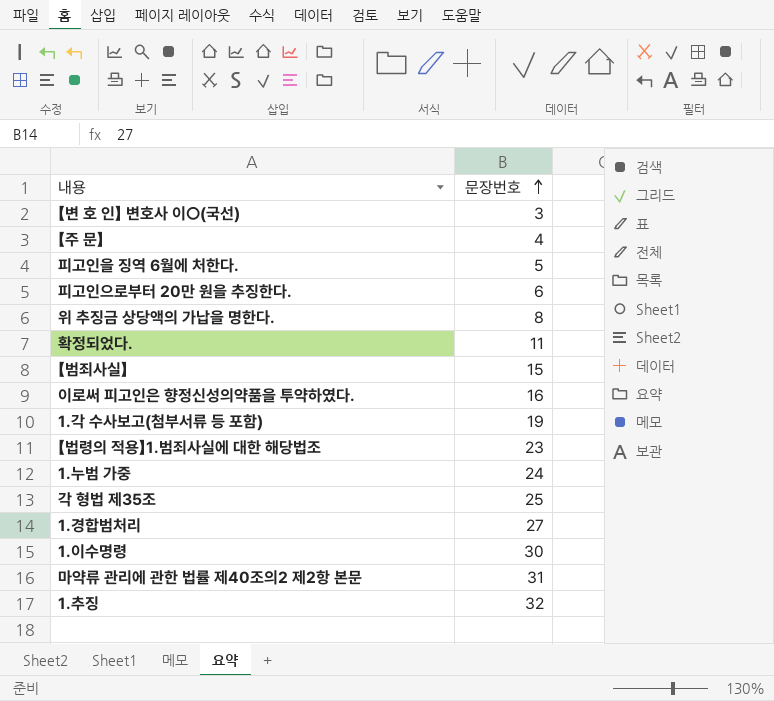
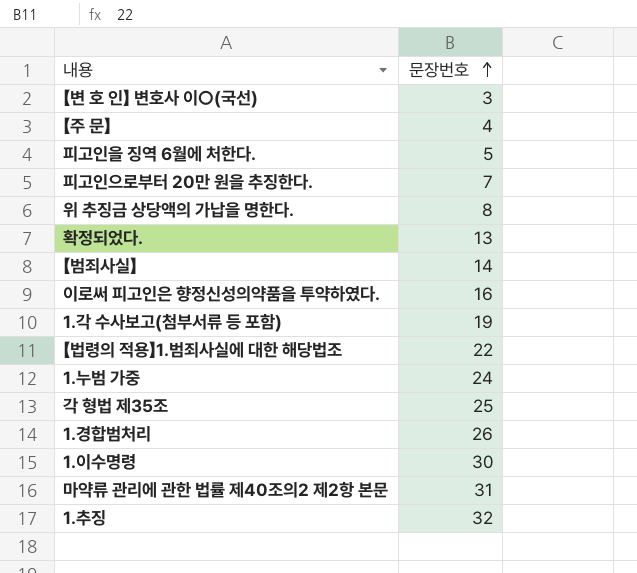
피고인으로부터 20만 원을 추징한다. | 문장번호: 6 -> 7
확정되었다. | 문장번호: 11 -> 13
【범죄사실】 | 문장번호: 15 -> 14
【법령의 적용】1.범죄사실에 대한 해당법조 | 문장번호: 23 -> 22
1.경합범처리 | 문장번호: 27 -> 26

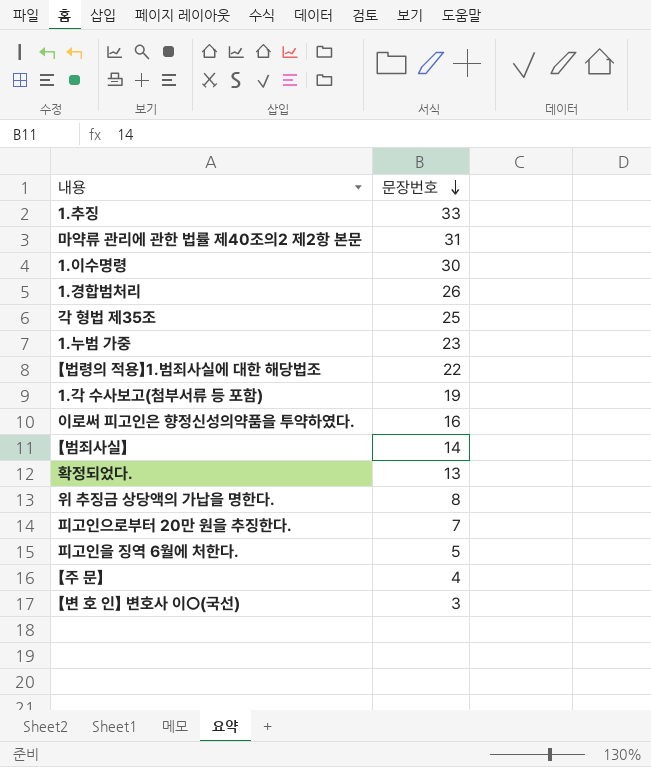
row order: 문장번호 ascending -> 문장번호 descending
1.추징 | 문장번호: 32 -> 33
1.누범 가중 | 문장번호: 24 -> 23

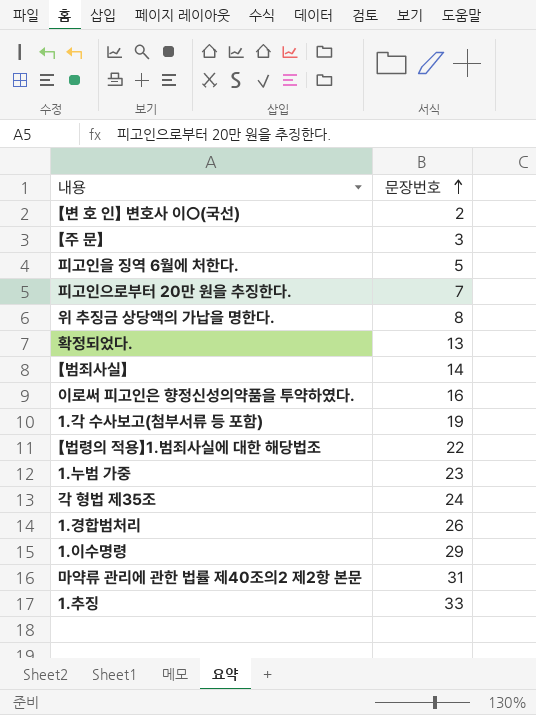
row order: 문장번호 descending -> 문장번호 ascending
【변 호 인】 변호사 이○(국선) | 문장번호: 3 -> 2
【주 문】 | 문장번호: 4 -> 3
각 형법 제35조 | 문장번호: 25 -> 24
1.이수명령 | 문장번호: 30 -> 29

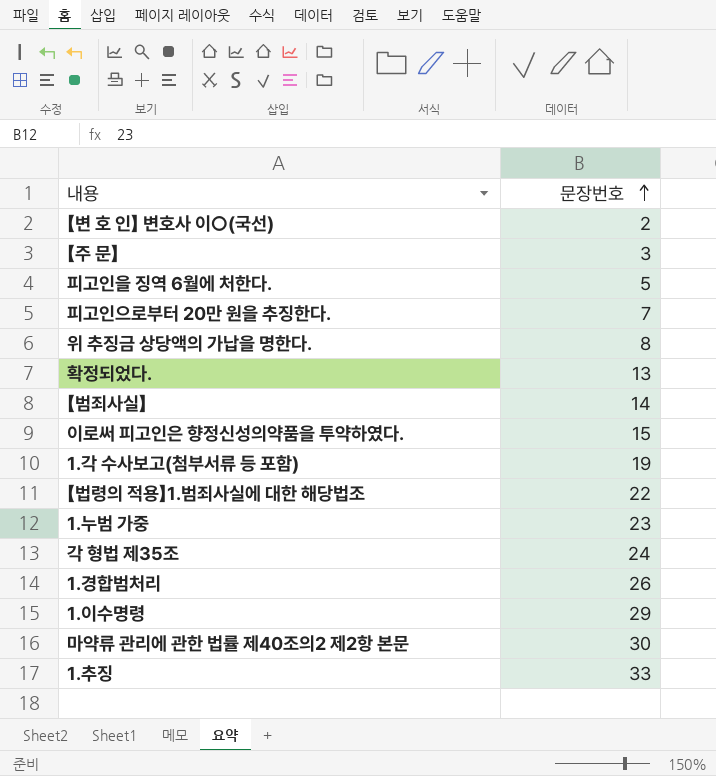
이로써 피고인은 향정신성의약품을 투약하였다. | 문장번호: 16 -> 15
마약류 관리에 관한 법률 제40조의2 제2항 본문 | 문장번호: 31 -> 30

